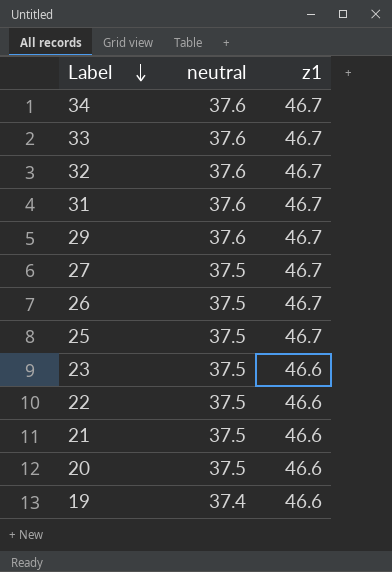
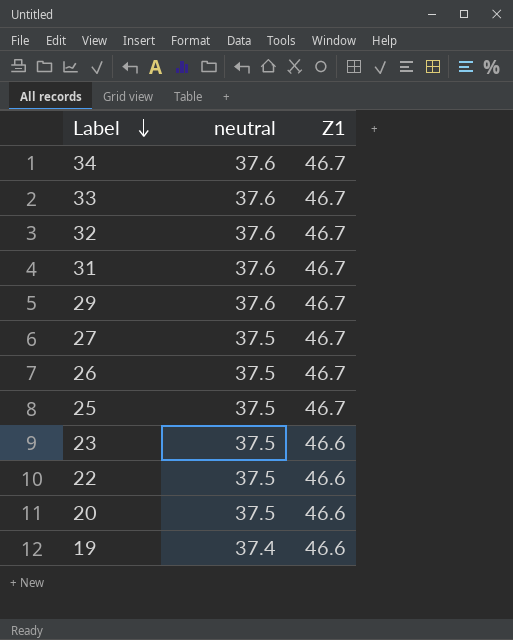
column name: z1 -> Z1
row 21: 37.5 | 46.6 -> none

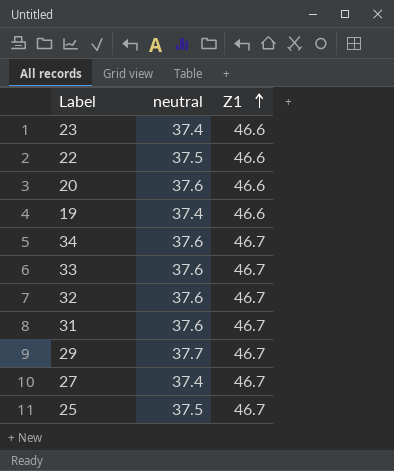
row order: Label descending -> Z1 ascending
row 26: 37.5 | 46.7 -> none
23 | neutral: 37.5 -> 37.4
20 | neutral: 37.5 -> 37.6
29 | neutral: 37.6 -> 37.7
27 | neutral: 37.5 -> 37.4

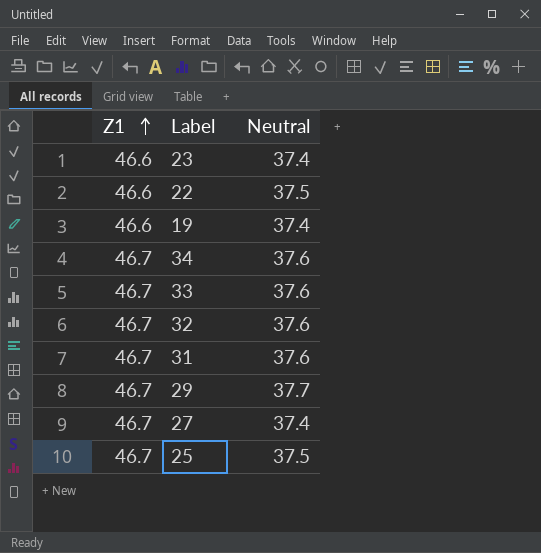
column Z1 | position: 3 -> 1
column name: neutral -> Neutral
row 20: 37.6 | 46.6 -> none

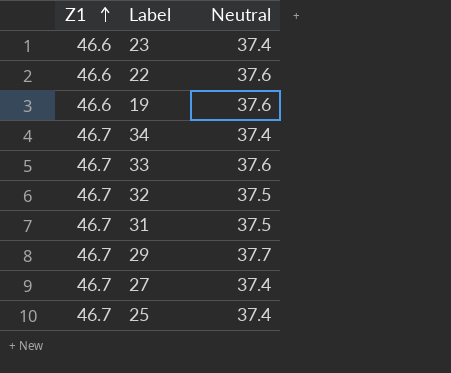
22 | Neutral: 37.5 -> 37.6
19 | Neutral: 37.4 -> 37.6
34 | Neutral: 37.6 -> 37.4
32 | Neutral: 37.6 -> 37.5
31 | Neutral: 37.6 -> 37.5
25 | Neutral: 37.5 -> 37.4

